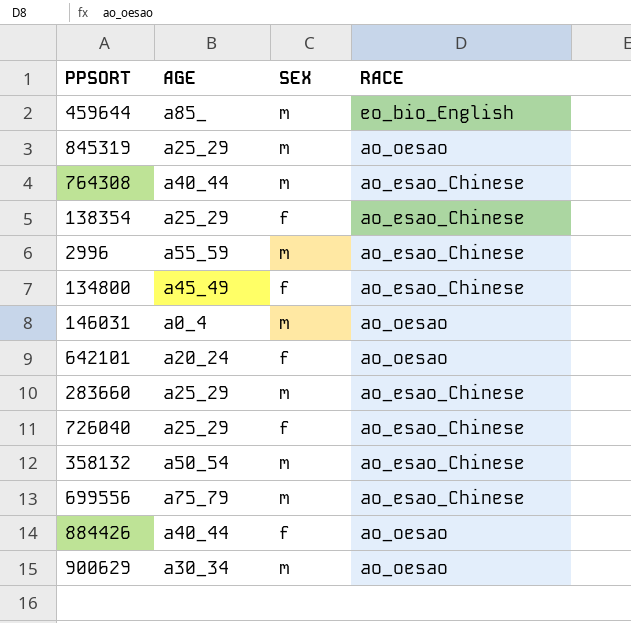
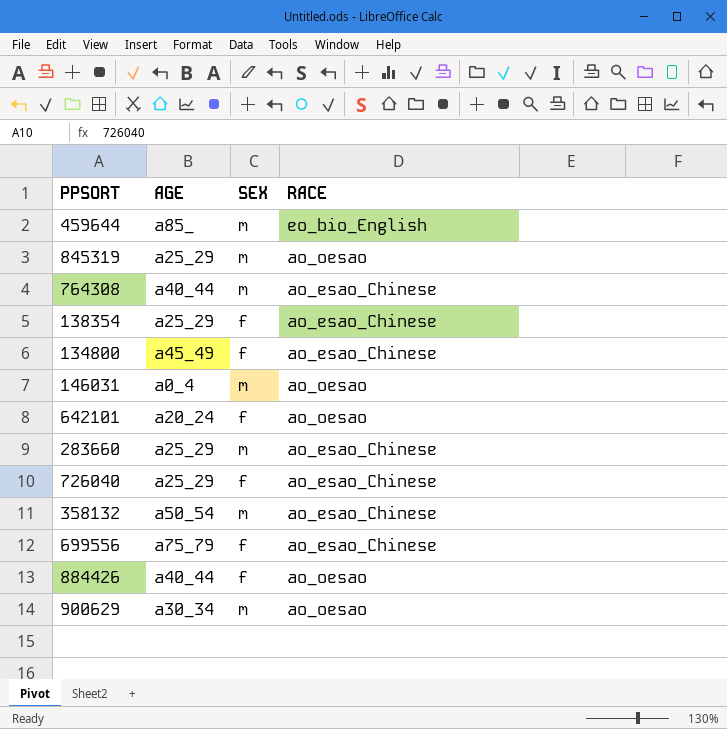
row 2996: a55_59 | m | ao_esao_Chinese -> none
699556 | SEX: m -> f

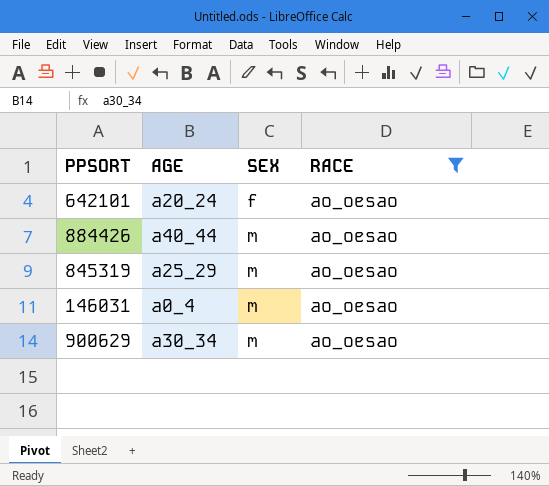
filter: none -> RACE = ao_oesao
row order: none -> SEX ascending
884426 | SEX: f -> m

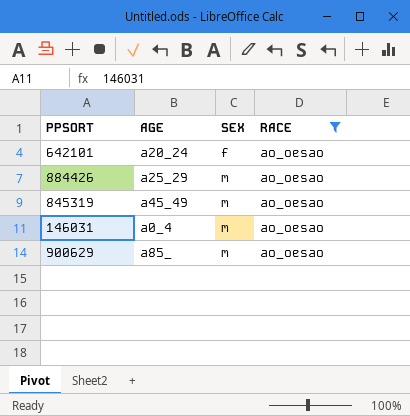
884426 | AGE: a40_44 -> a25_29
845319 | AGE: a25_29 -> a45_49
900629 | AGE: a30_34 -> a85_

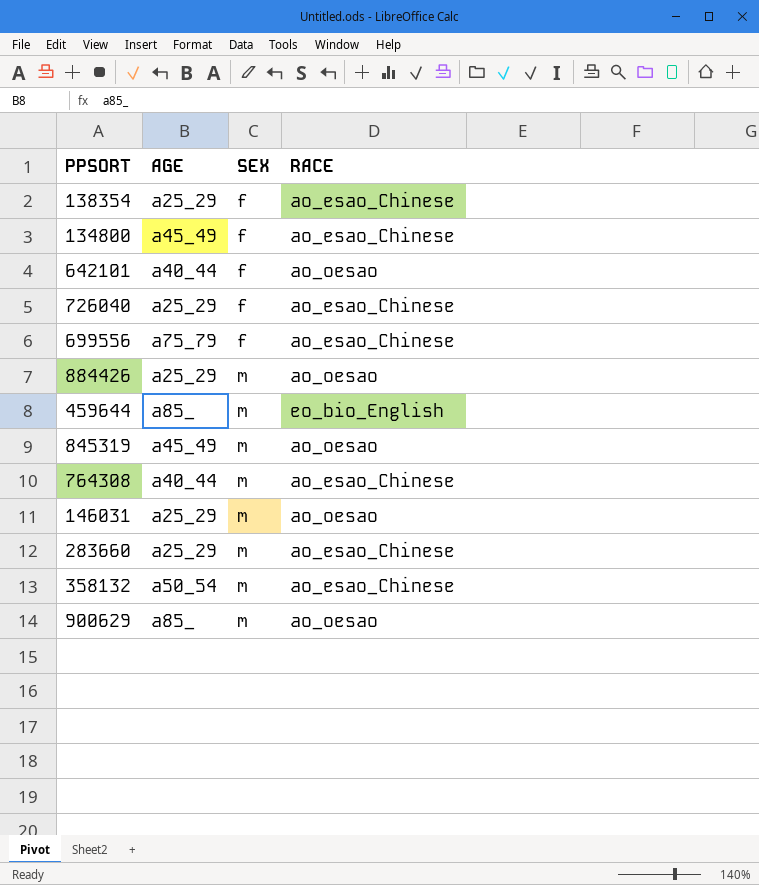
filter: RACE = ao_oesao -> none
642101 | AGE: a20_24 -> a40_44
146031 | AGE: a0_4 -> a25_29

